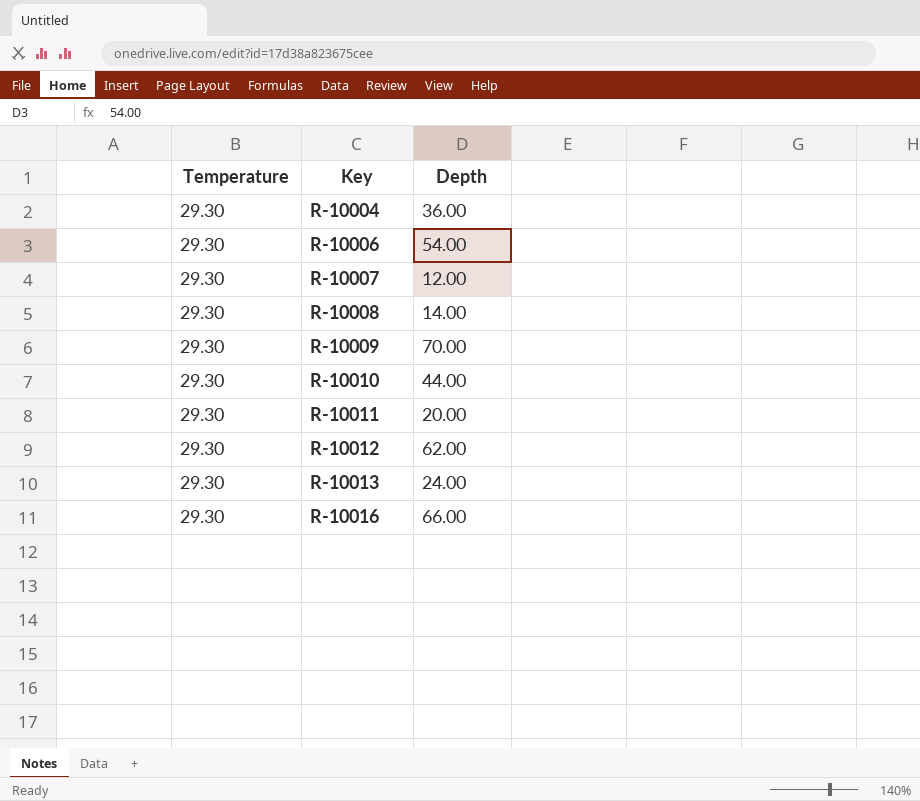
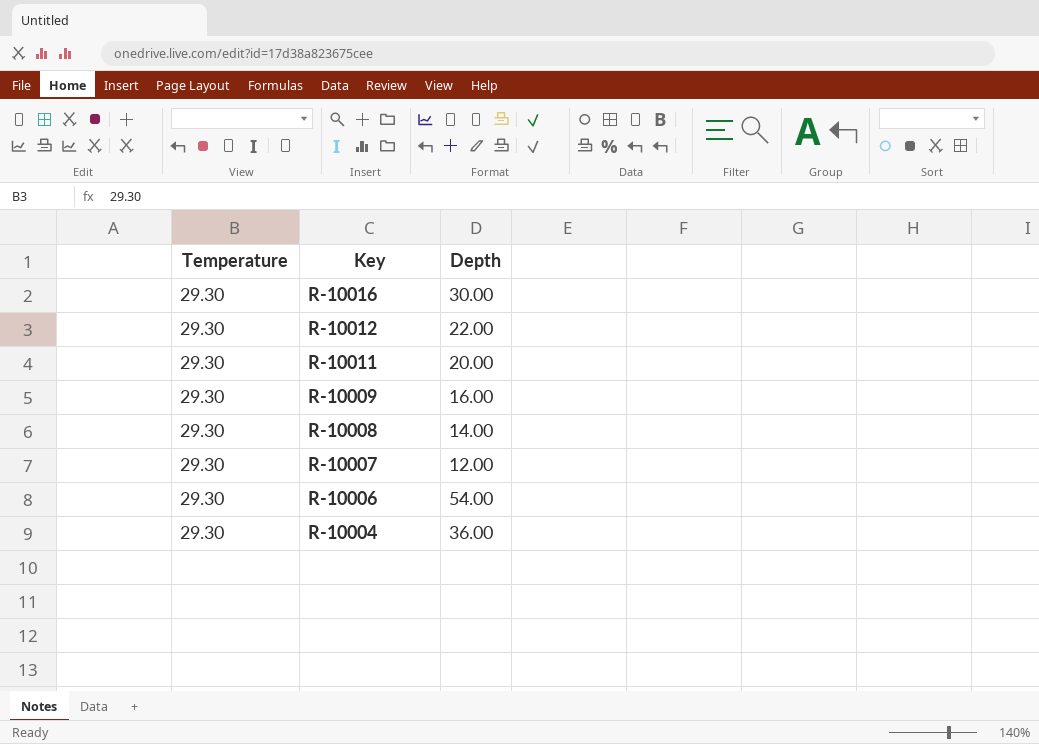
row order: Key ascending -> Key descending
row R-10010: 29.30 | 44.00 -> none
row R-10013: 29.30 | 24.00 -> none
R-10016 | Depth: 66.00 -> 30.00
R-10012 | Depth: 62.00 -> 22.00
R-10009 | Depth: 70.00 -> 16.00

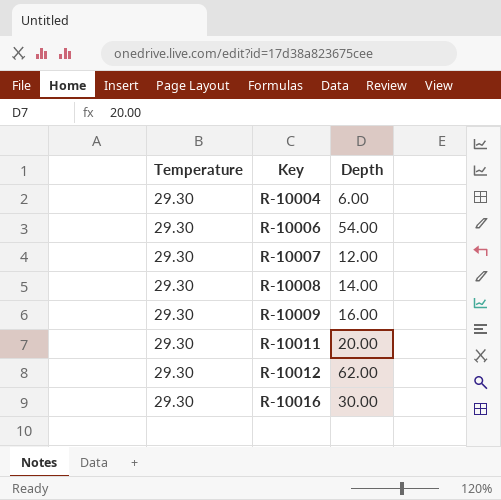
row order: Key descending -> Key ascending
R-10004 | Depth: 36.00 -> 6.00
R-10012 | Depth: 22.00 -> 62.00

